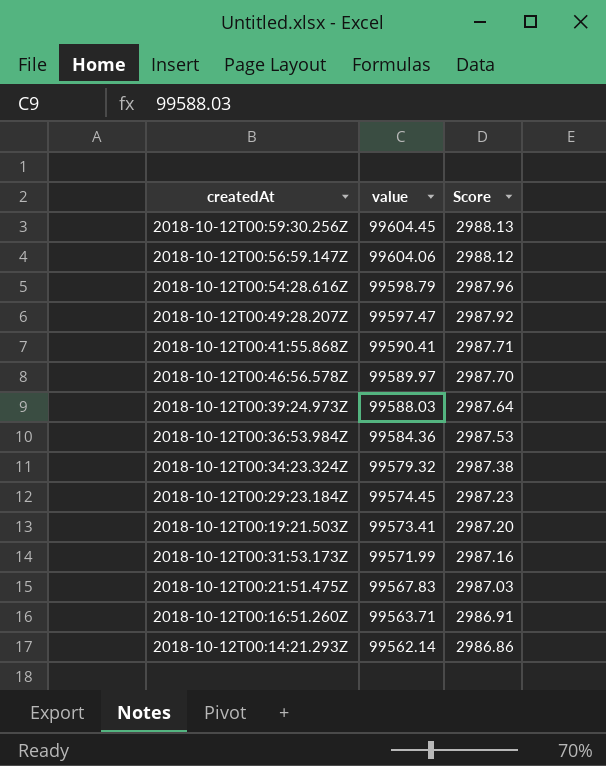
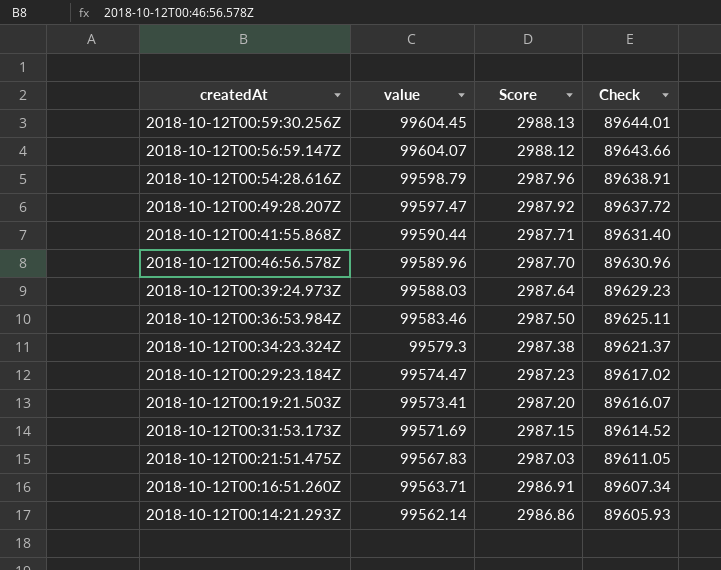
column Check | formula: none -> [value] * 0.9
2018-10-12T00:56:59.147Z | value: 99604.06 -> 99604.07
2018-10-12T00:41:55.868Z | value: 99590.41 -> 99590.44
2018-10-12T00:46:56.578Z | value: 99589.97 -> 99589.96
2018-10-12T00:36:53.984Z | value: 99584.36 -> 99583.46
2018-10-12T00:36:53.984Z | Score: 2987.53 -> 2987.50
2018-10-12T00:34:23.324Z | value: 99579.32 -> 99579.3
2018-10-12T00:29:23.184Z | value: 99574.45 -> 99574.47
2018-10-12T00:31:53.173Z | value: 99571.99 -> 99571.69
2018-10-12T00:31:53.173Z | Score: 2987.16 -> 2987.15

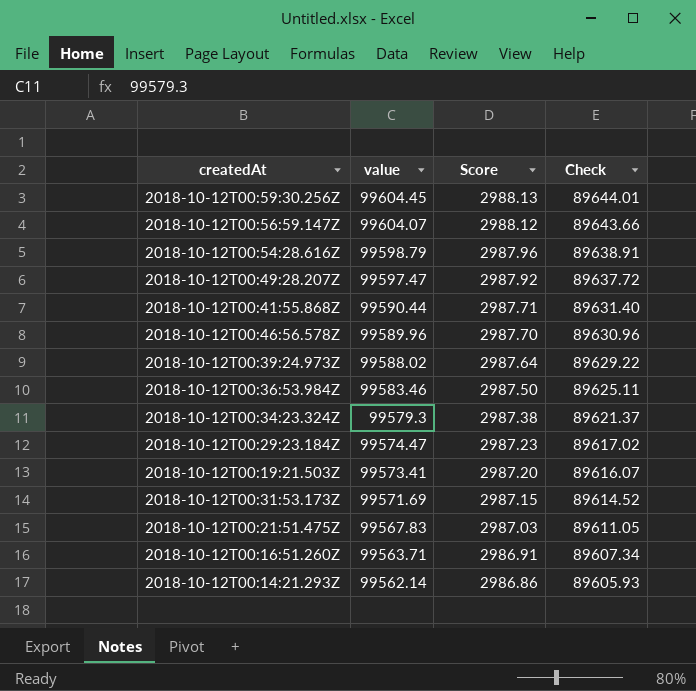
2018-10-12T00:39:24.973Z | value: 99588.03 -> 99588.02
2018-10-12T00:39:24.973Z | Check: 89629.23 -> 89629.22

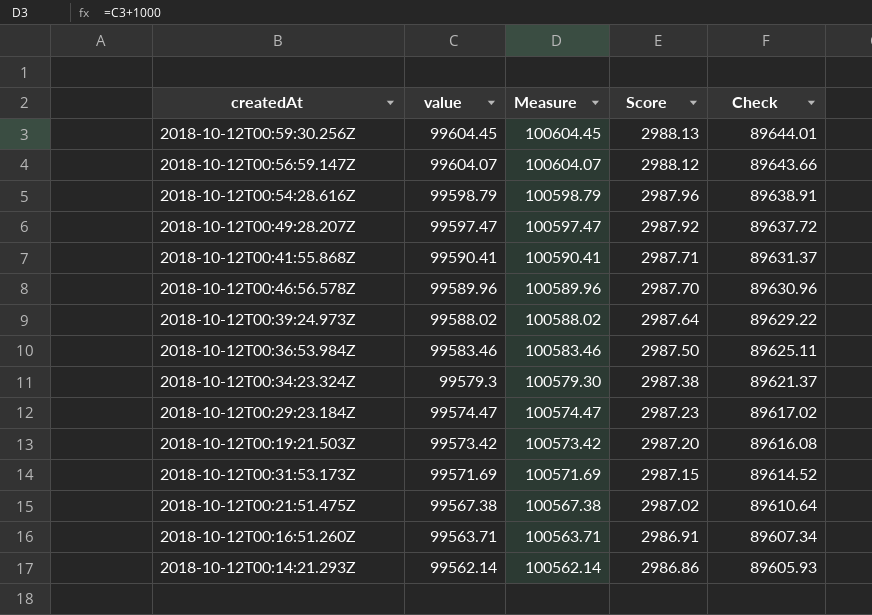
column Measure | formula: none -> [value] + 1000
2018-10-12T00:41:55.868Z | value: 99590.44 -> 99590.41
2018-10-12T00:41:55.868Z | Check: 89631.40 -> 89631.37
2018-10-12T00:19:21.503Z | value: 99573.41 -> 99573.42
2018-10-12T00:19:21.503Z | Check: 89616.07 -> 89616.08
2018-10-12T00:21:51.475Z | value: 99567.83 -> 99567.38
2018-10-12T00:21:51.475Z | Score: 2987.03 -> 2987.02
2018-10-12T00:21:51.475Z | Check: 89611.05 -> 89610.64

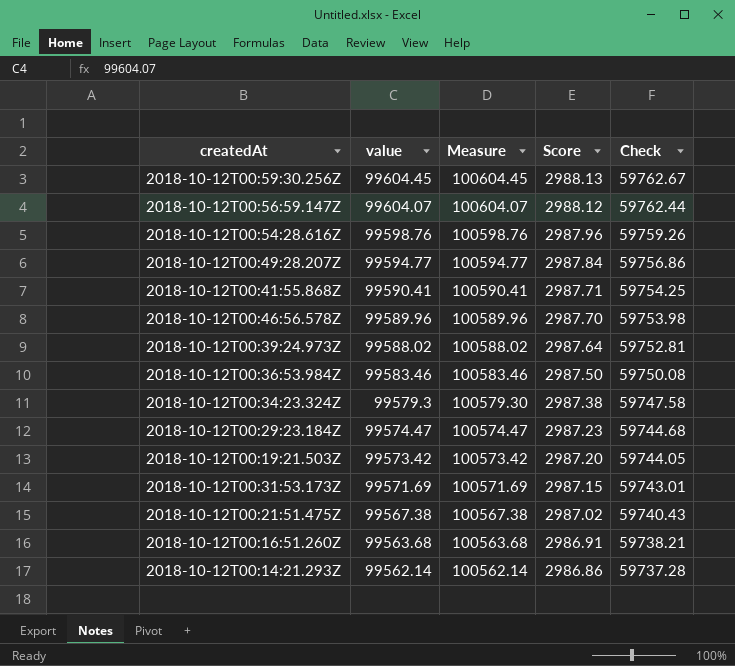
column Check | formula: [value] * 0.9 -> [value] * 0.6
2018-10-12T00:54:28.616Z | value: 99598.79 -> 99598.76
2018-10-12T00:54:28.616Z | Measure: 100598.79 -> 100598.76
2018-10-12T00:49:28.207Z | value: 99597.47 -> 99594.77
2018-10-12T00:49:28.207Z | Measure: 100597.47 -> 100594.77
2018-10-12T00:49:28.207Z | Score: 2987.92 -> 2987.84
2018-10-12T00:16:51.260Z | value: 99563.71 -> 99563.68
2018-10-12T00:16:51.260Z | Measure: 100563.71 -> 100563.68

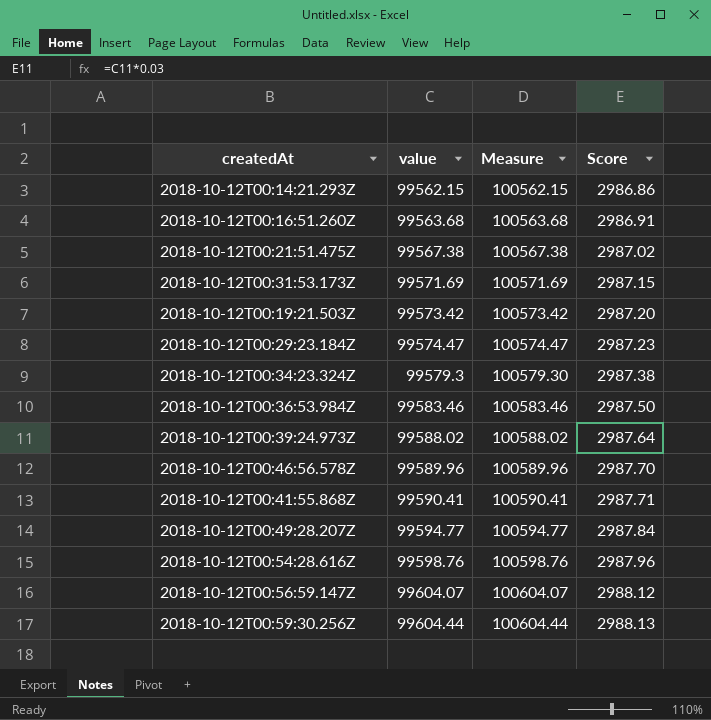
row order: value descending -> value ascending
column Check | formula: [value] * 0.6 -> none
2018-10-12T00:14:21.293Z | value: 99562.14 -> 99562.15
2018-10-12T00:14:21.293Z | Measure: 100562.14 -> 100562.15
2018-10-12T00:59:30.256Z | value: 99604.45 -> 99604.44
2018-10-12T00:59:30.256Z | Measure: 100604.45 -> 100604.44

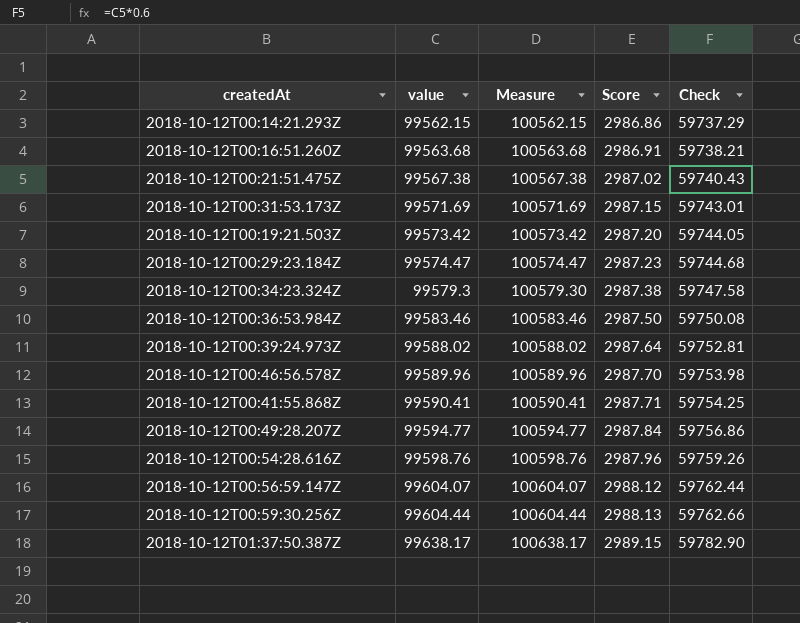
column Check | formula: none -> [value] * 0.6
row 2018-10-12T01:37:50.387Z: none -> 99638.17 | 100638.17 | 2989.15 | 59782.90

